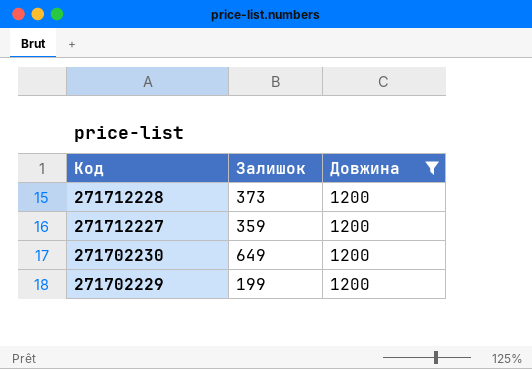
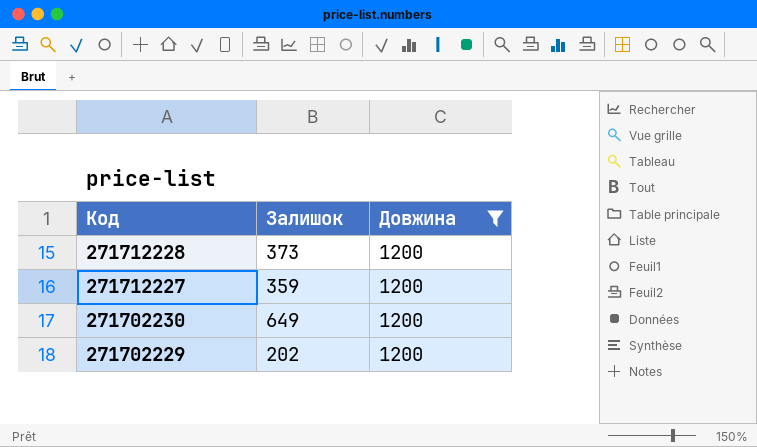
271702229 | Залишок: 199 -> 202

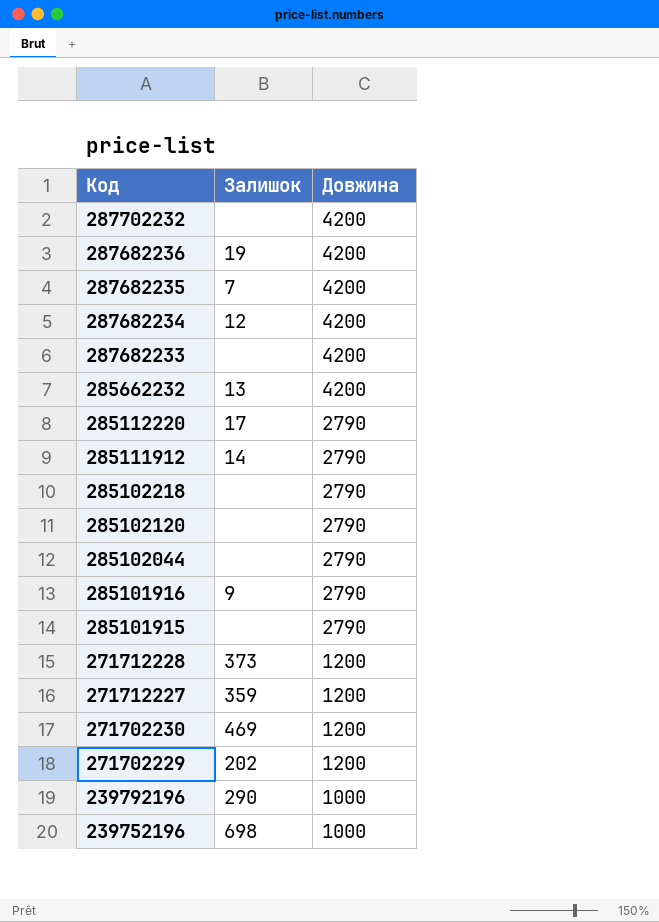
filter: Довжина = 1200 -> none
271702230 | Залишок: 649 -> 469

